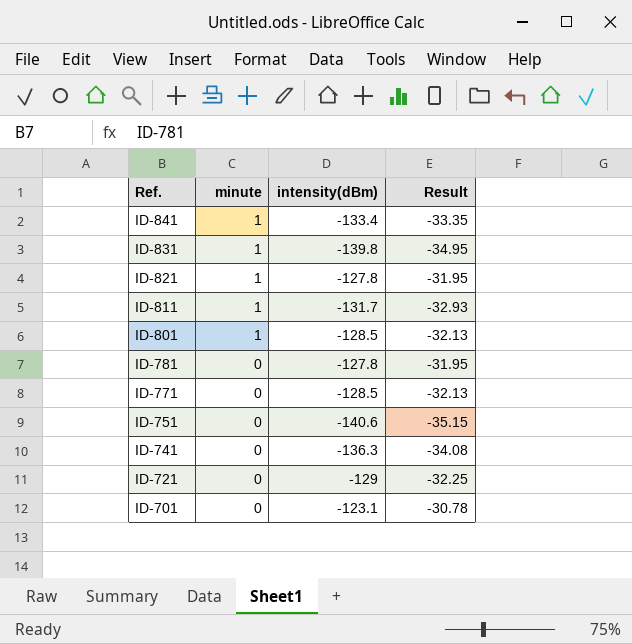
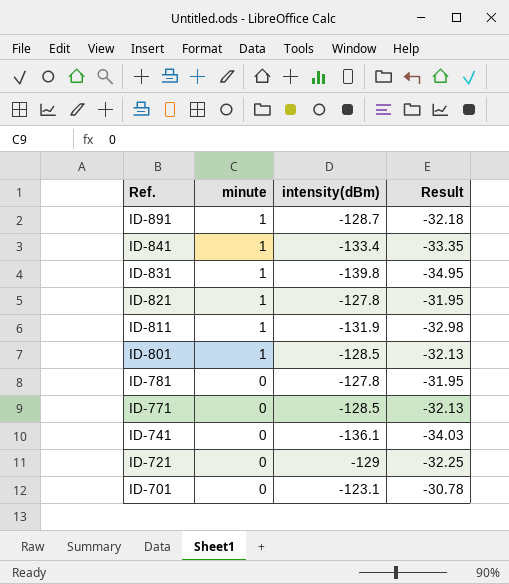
row ID-751: 0 | -140.6 | -35.15 -> none
row ID-891: none -> 1 | -128.7 | -32.18
ID-811 | intensity(dBm): -131.7 -> -131.9
ID-811 | Result: -32.93 -> -32.98
ID-741 | intensity(dBm): -136.3 -> -136.1
ID-741 | Result: -34.08 -> -34.03

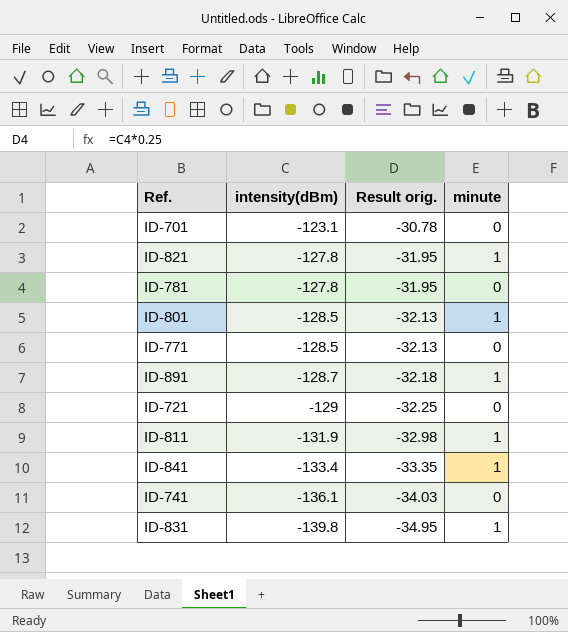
row order: Ref. descending -> intensity(dBm) descending
column name: Result -> Result orig.
column minute | position: 2 -> 4

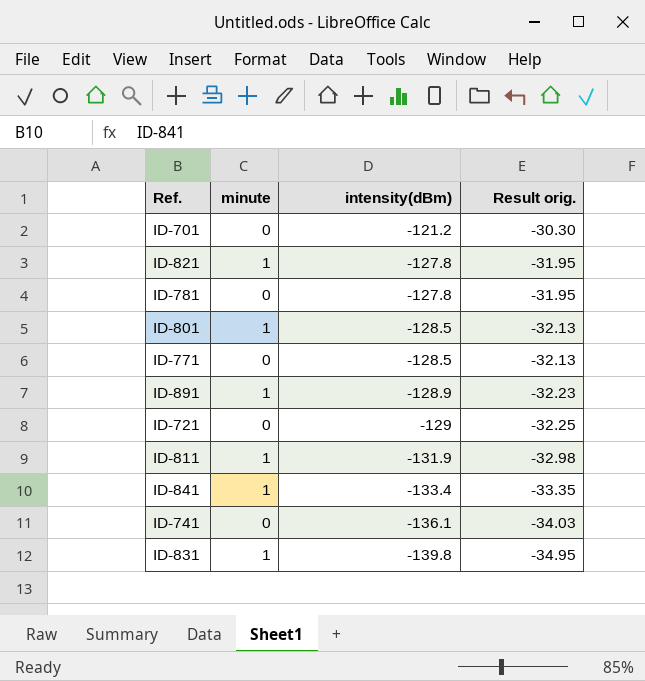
column minute | position: 4 -> 2
ID-701 | intensity(dBm): -123.1 -> -121.2
ID-701 | Result orig.: -30.78 -> -30.30
ID-891 | intensity(dBm): -128.7 -> -128.9
ID-891 | Result orig.: -32.18 -> -32.23

